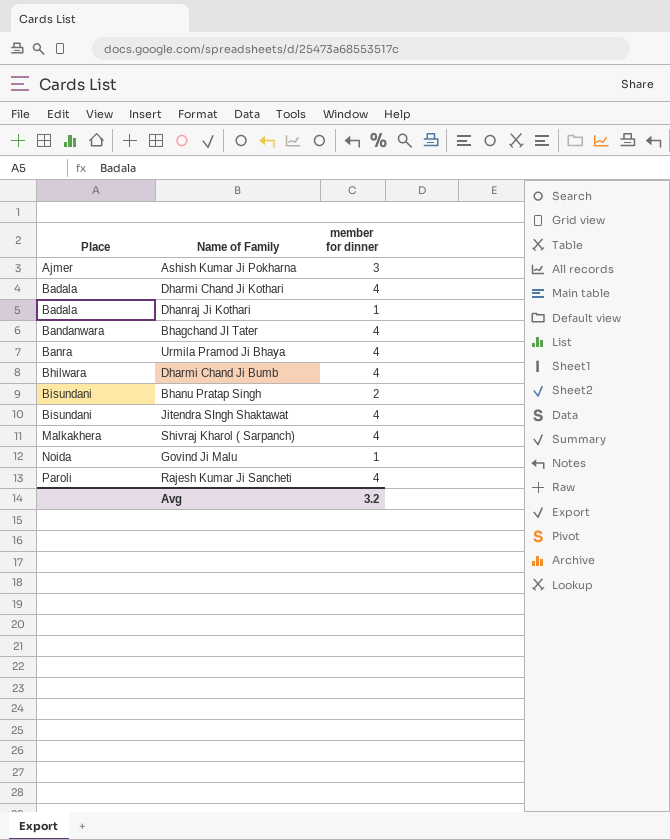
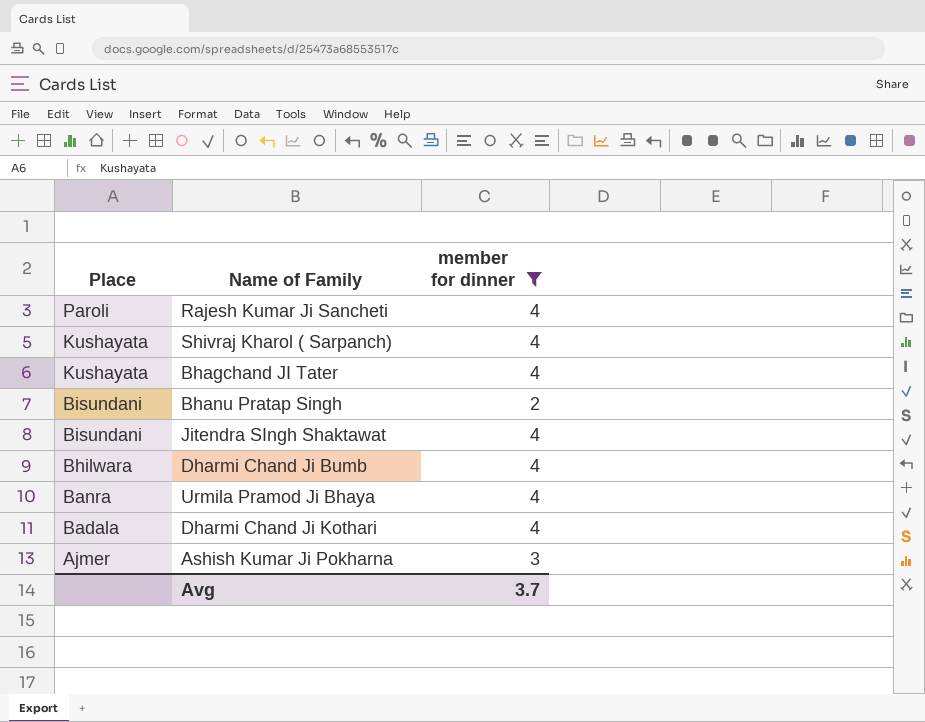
filter: none -> member for dinner != 1
row order: Place ascending -> Place descending
Shivraj Kharol ( Sarpanch) | Place: Malkakhera -> Kushayata
Bhagchand JI Tater | Place: Bandanwara -> Kushayata
Avg | member for dinner: 3.2 -> 3.7

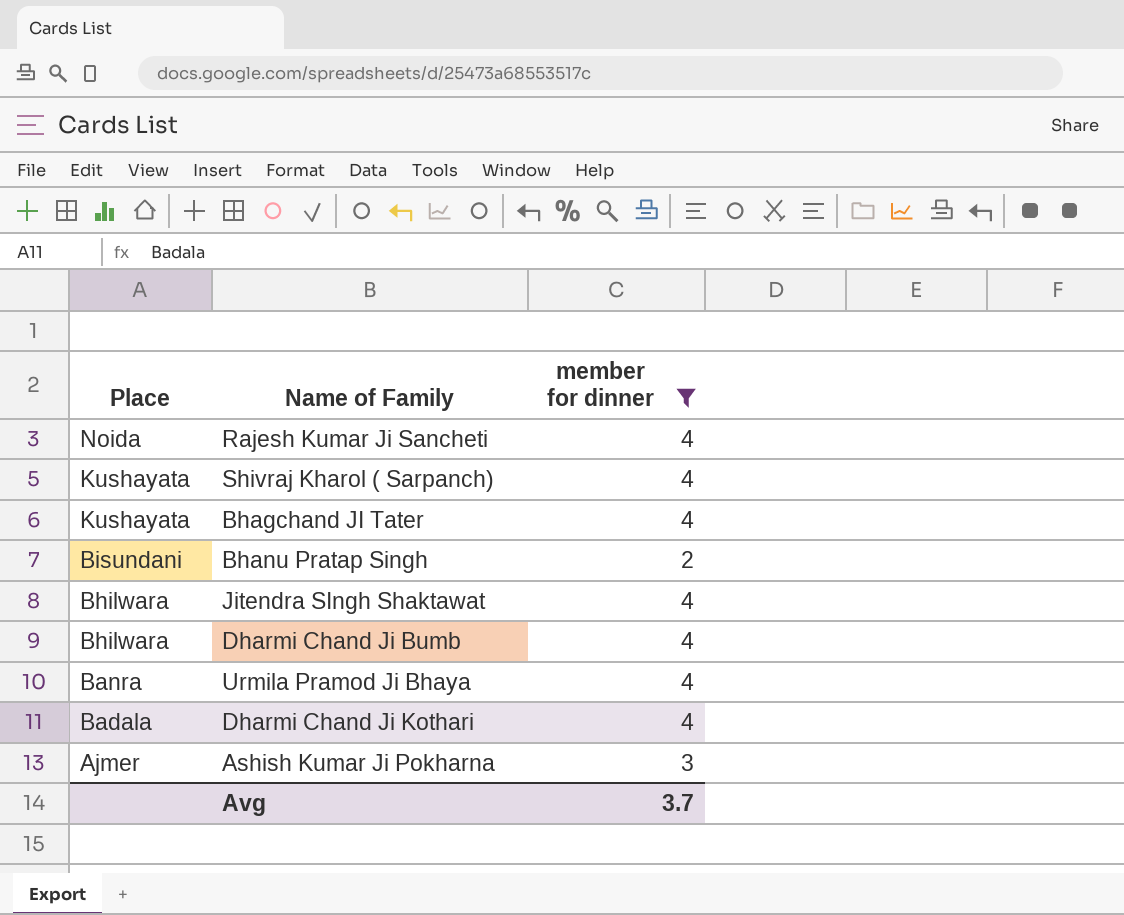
Rajesh Kumar Ji Sancheti | Place: Paroli -> Noida
Jitendra SIngh Shaktawat | Place: Bisundani -> Bhilwara

